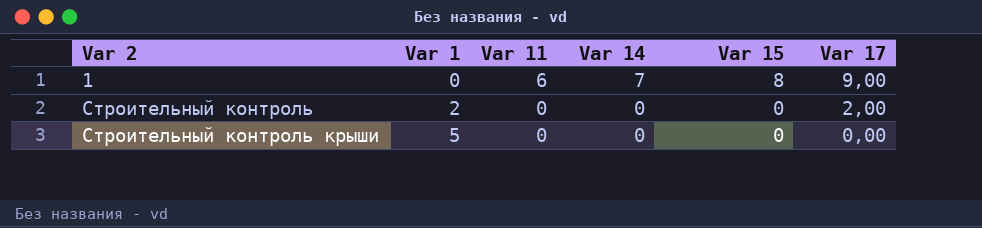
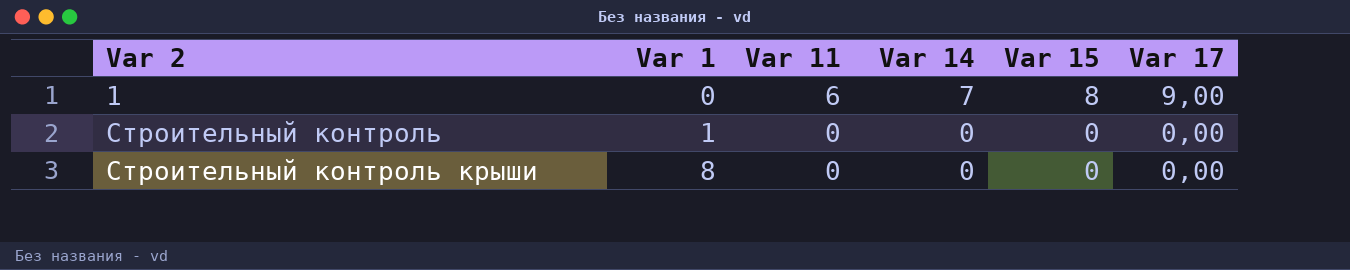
Строительный контроль | Var 1: 2 -> 1
Строительный контроль | Var 17: 2,00 -> 0,00
Строительный контроль крыши | Var 1: 5 -> 8

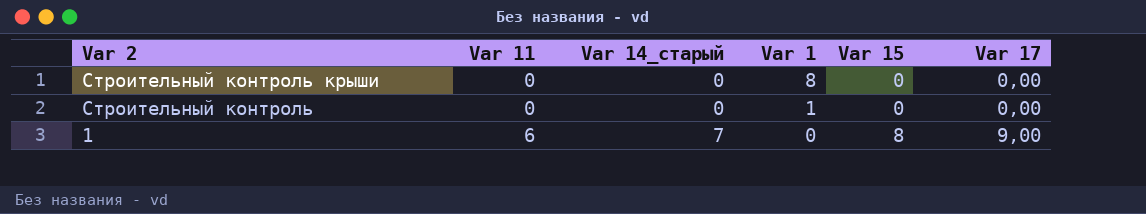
row order: Var 2 ascending -> Var 2 descending
column name: Var 14 -> Var 14_старый
column Var 1 | position: 2 -> 4

